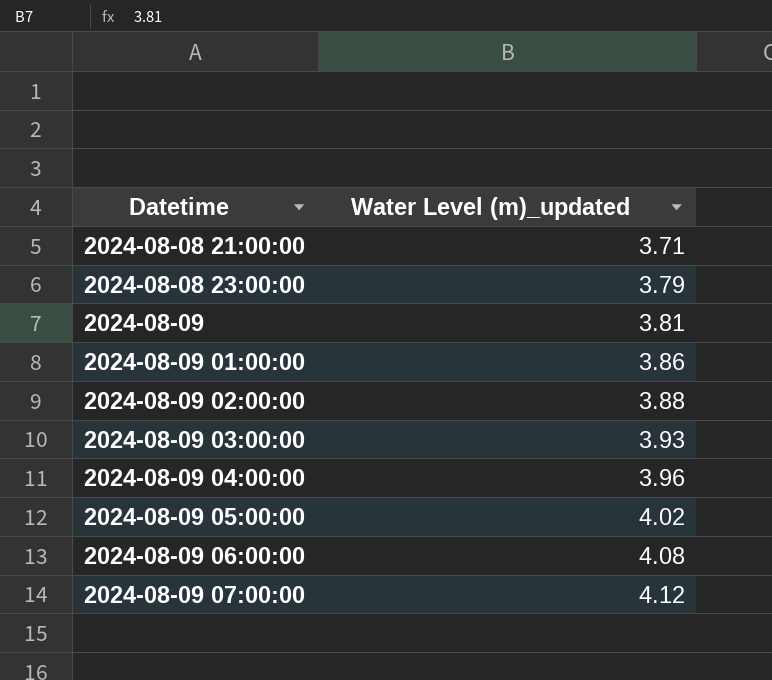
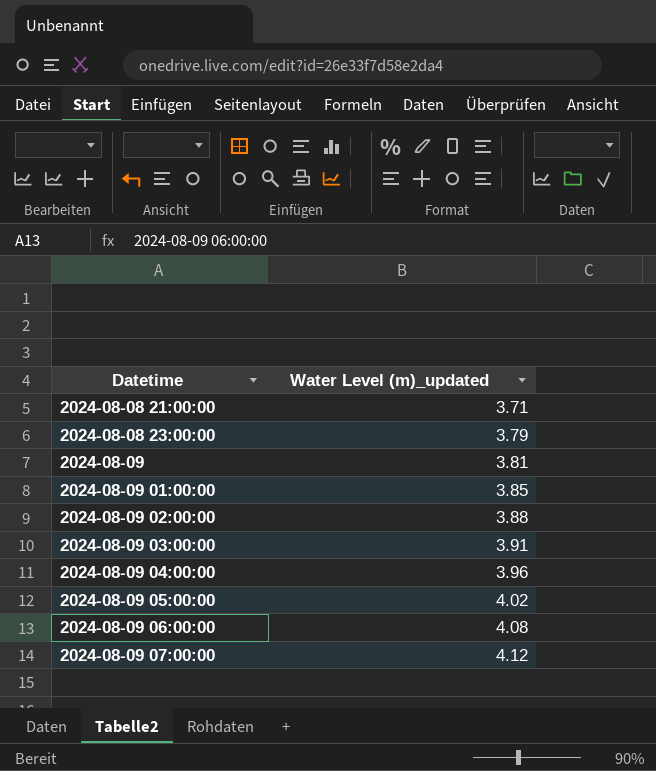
2024-08-09 01:00:00 | Water Level (m)_updated: 3.86 -> 3.85
2024-08-09 03:00:00 | Water Level (m)_updated: 3.93 -> 3.91

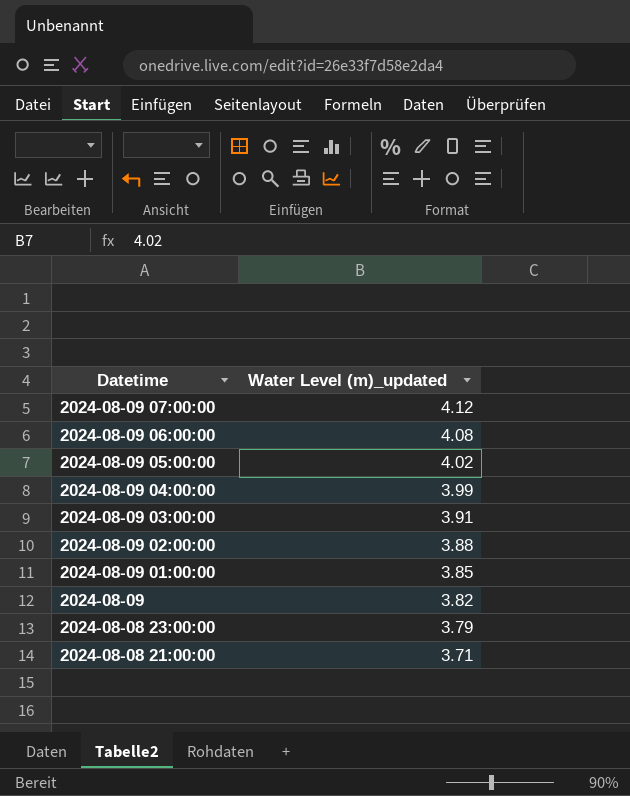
row order: Datetime ascending -> Datetime descending
2024-08-09 04:00:00 | Water Level (m)_updated: 3.96 -> 3.99
2024-08-09 | Water Level (m)_updated: 3.81 -> 3.82

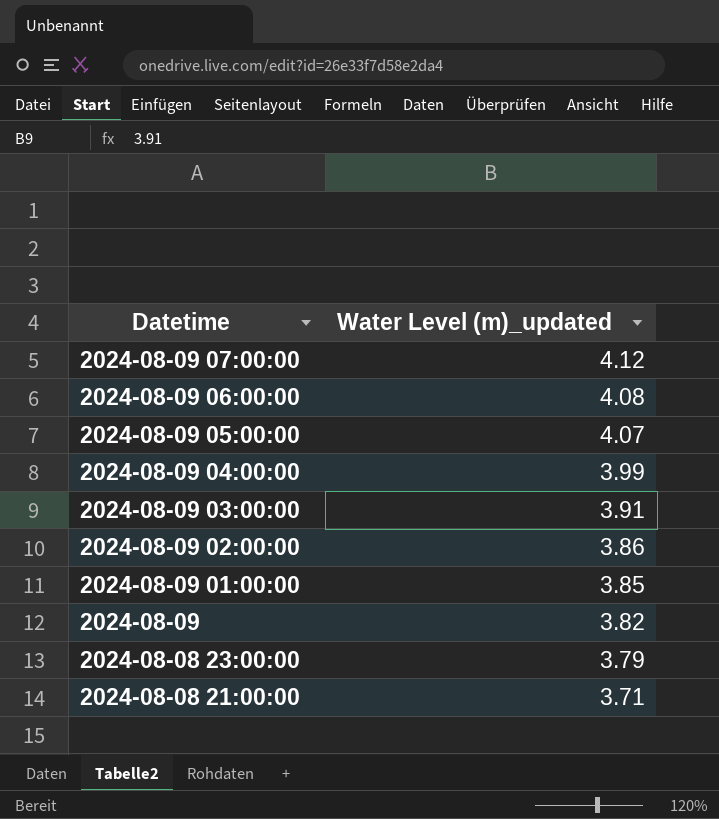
2024-08-09 05:00:00 | Water Level (m)_updated: 4.02 -> 4.07
2024-08-09 02:00:00 | Water Level (m)_updated: 3.88 -> 3.86

